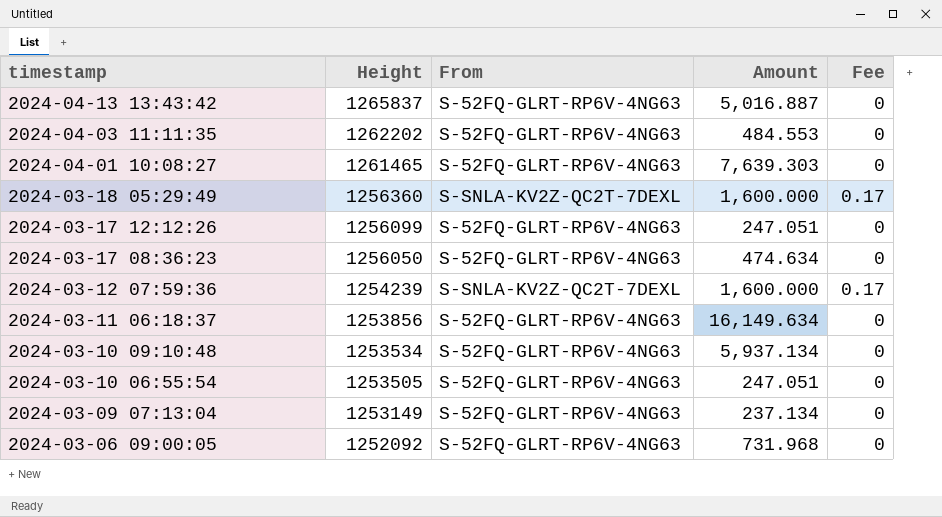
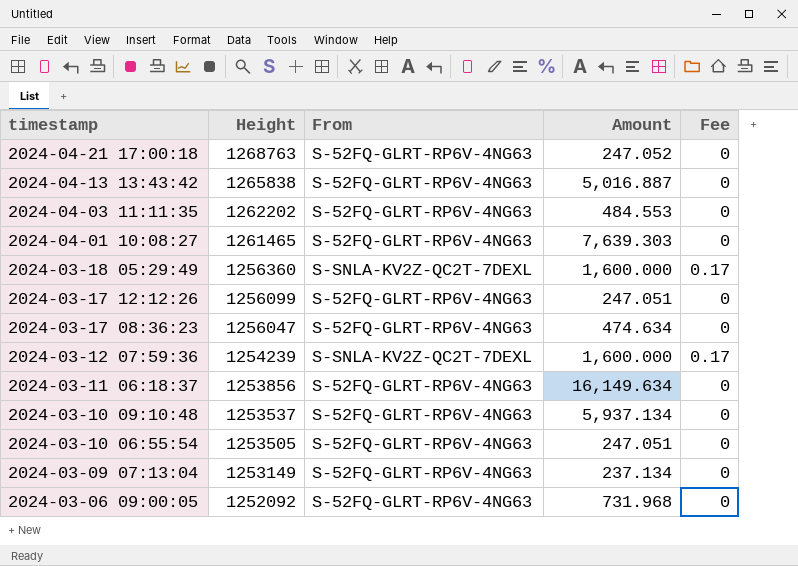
row 2024-04-21 17:00:18: none -> 1268763 | S-52FQ-GLRT-RP6V-4NG63 | 247.052 | 0
2024-04-13 13:43:42 | Height: 1265837 -> 1265838
2024-03-17 08:36:23 | Height: 1256050 -> 1256047
2024-03-10 09:10:48 | Height: 1253534 -> 1253537

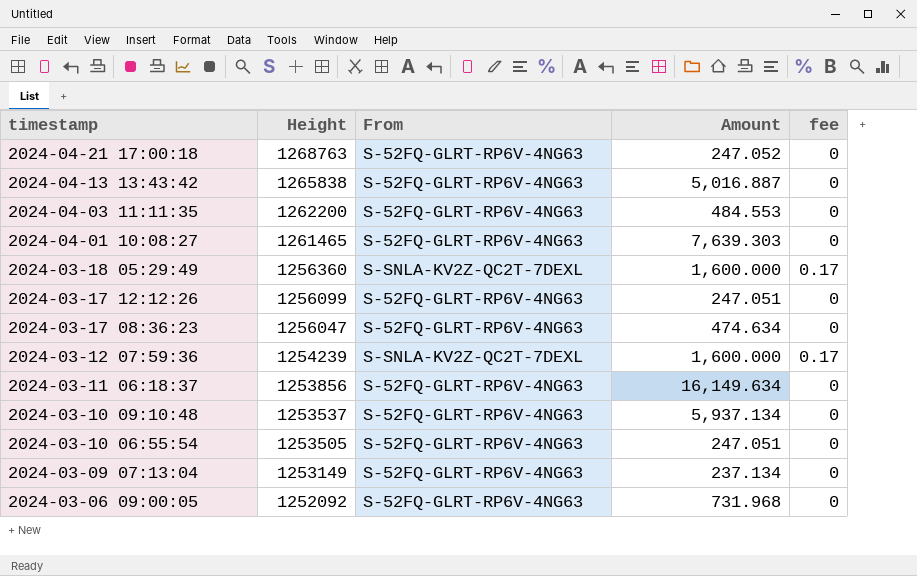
column name: Fee -> fee
2024-04-03 11:11:35 | Height: 1262202 -> 1262200

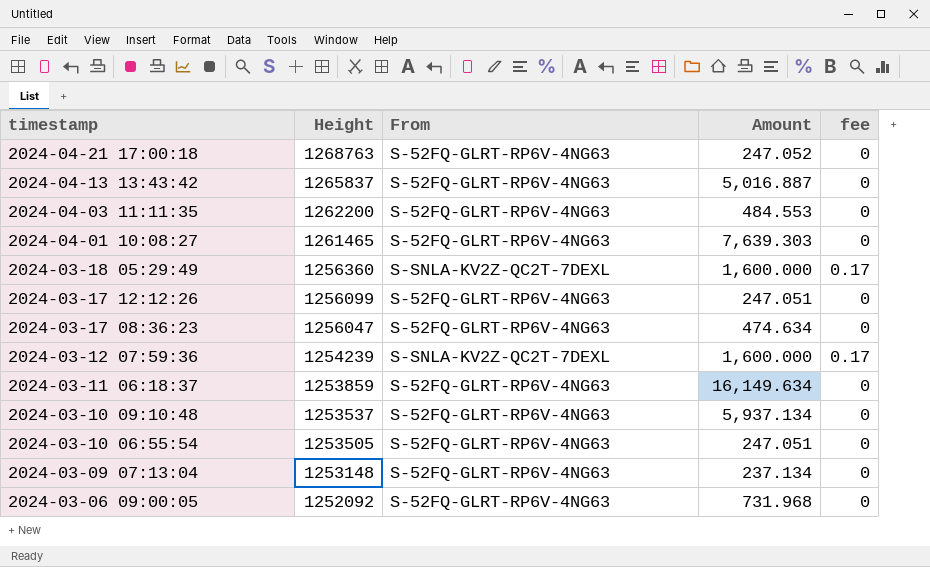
2024-04-13 13:43:42 | Height: 1265838 -> 1265837
2024-03-11 06:18:37 | Height: 1253856 -> 1253859
2024-03-09 07:13:04 | Height: 1253149 -> 1253148

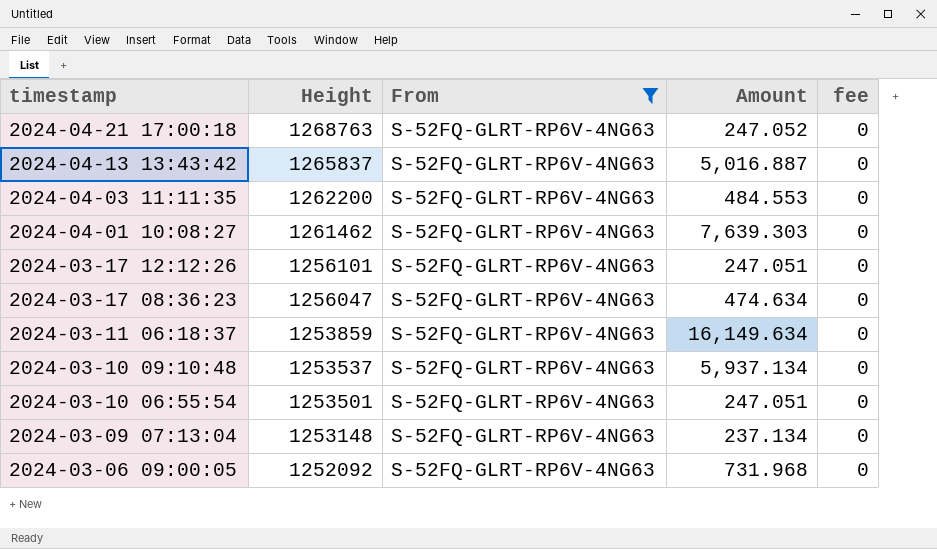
filter: none -> From = S-52FQ-GLRT-RP6V-4NG63
2024-04-01 10:08:27 | Height: 1261465 -> 1261462
2024-03-17 12:12:26 | Height: 1256099 -> 1256101
2024-03-10 06:55:54 | Height: 1253505 -> 1253501

